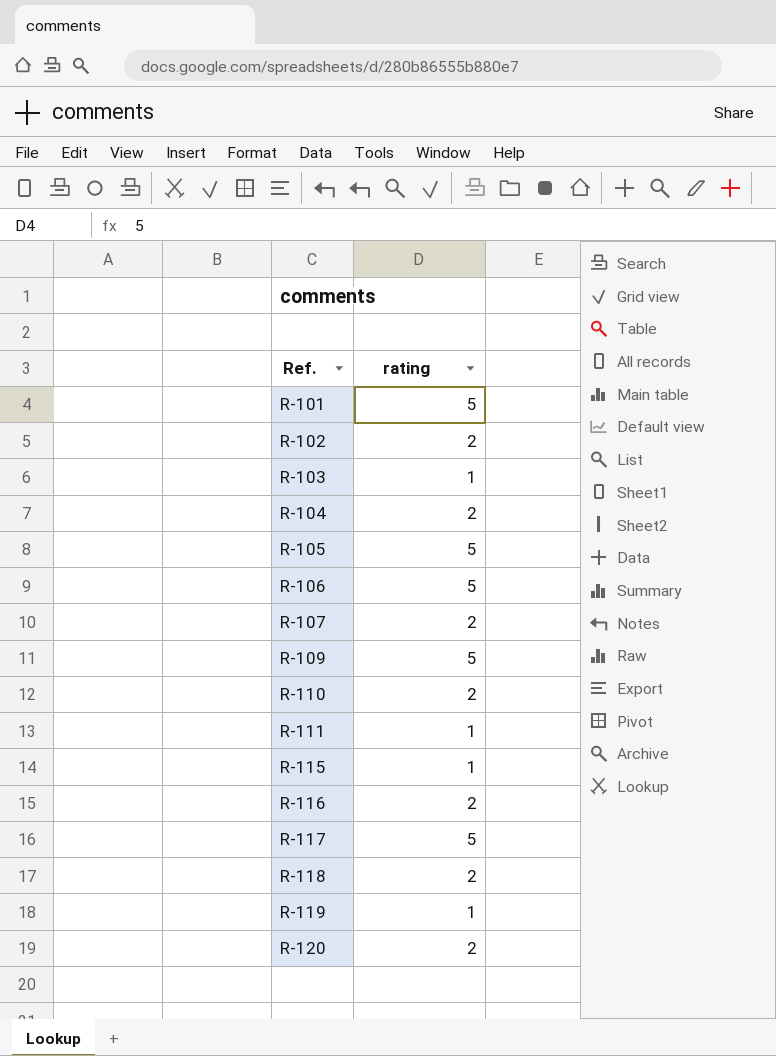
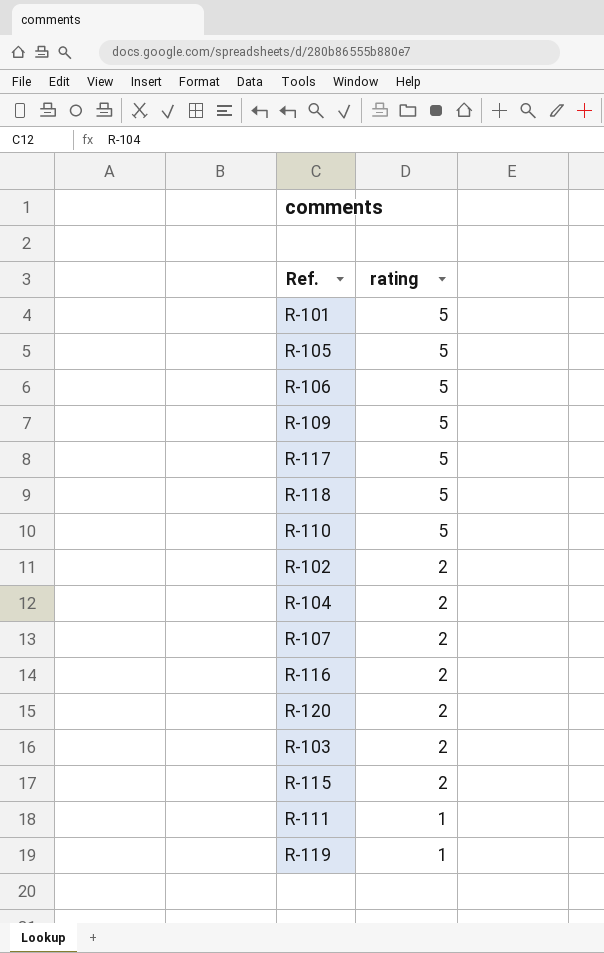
row order: Ref. ascending -> rating descending
R-118 | rating: 2 -> 5
R-110 | rating: 2 -> 5
R-103 | rating: 1 -> 2
R-115 | rating: 1 -> 2

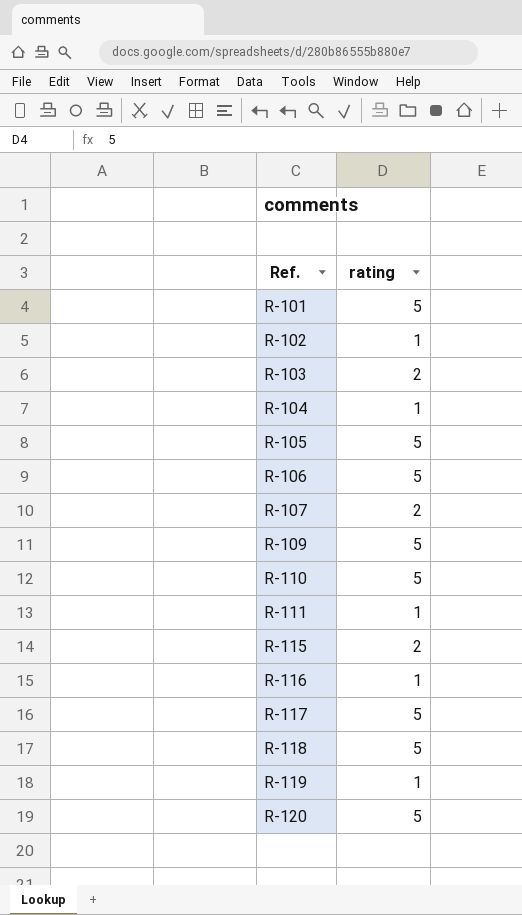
row order: rating descending -> Ref. ascending
R-102 | rating: 2 -> 1
R-104 | rating: 2 -> 1
R-116 | rating: 2 -> 1
R-120 | rating: 2 -> 5

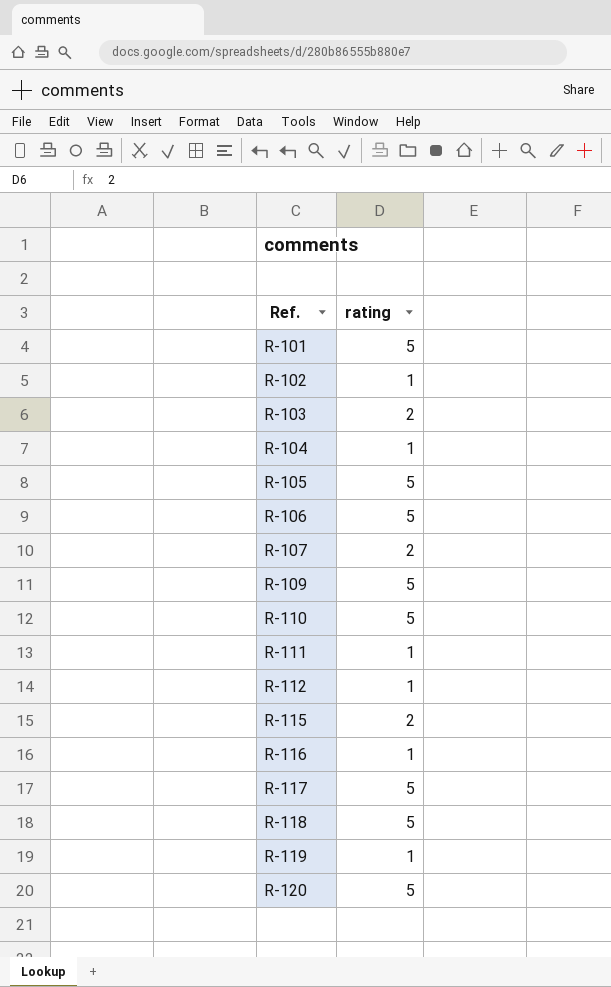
row R-112: none -> 1

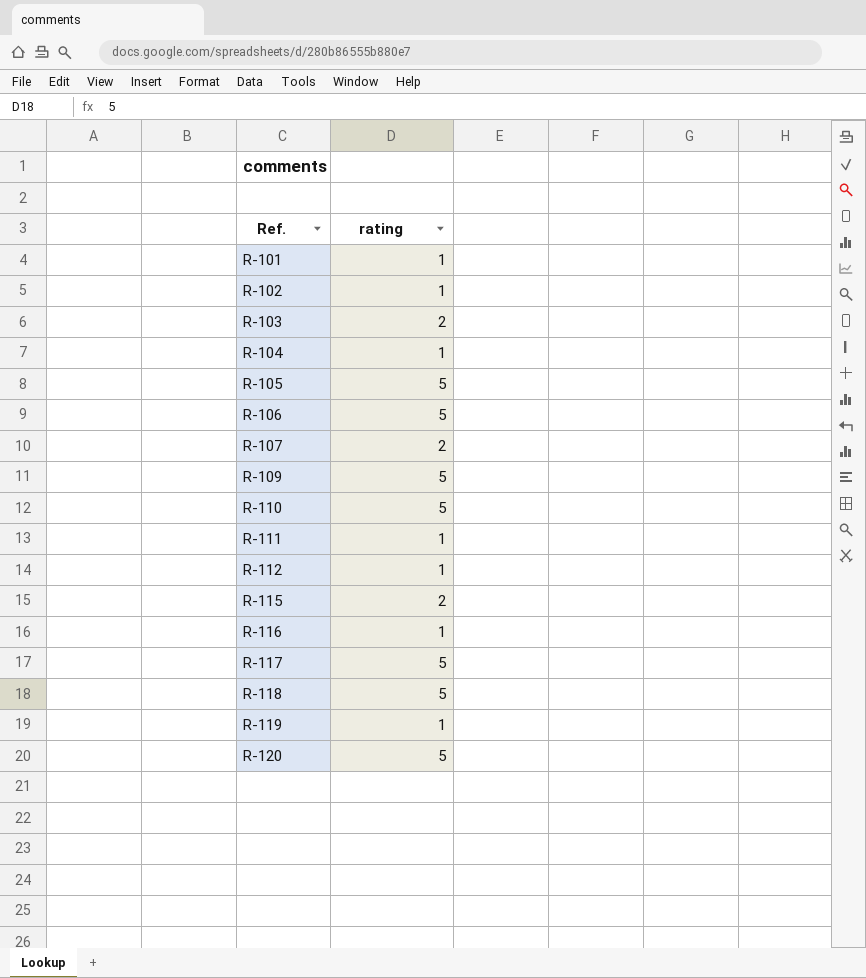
R-101 | rating: 5 -> 1

